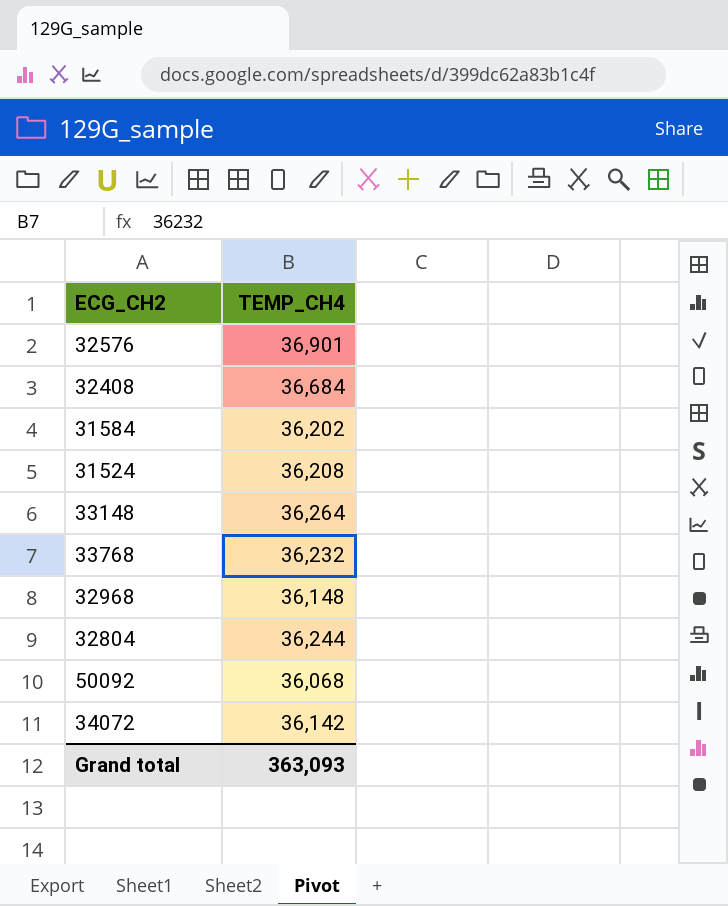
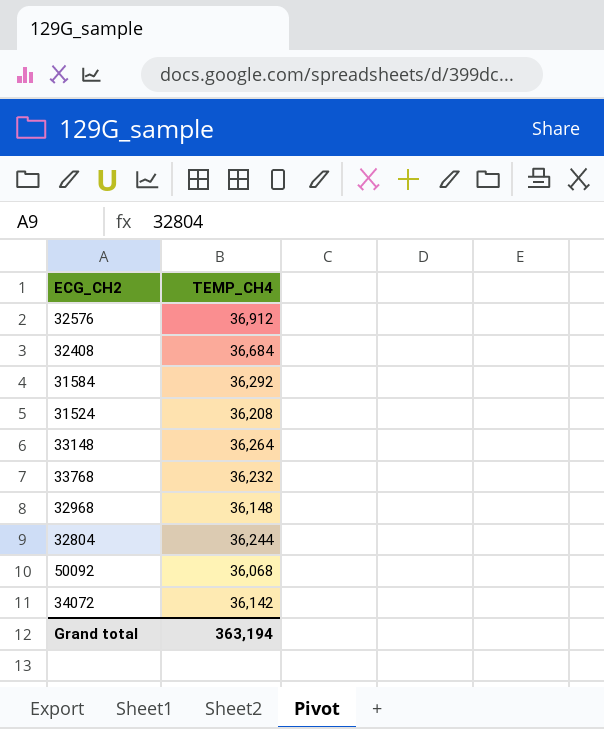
32576 | TEMP_CH4: 36,901 -> 36,912
31584 | TEMP_CH4: 36,202 -> 36,292
Grand total | TEMP_CH4: 363,093 -> 363,194

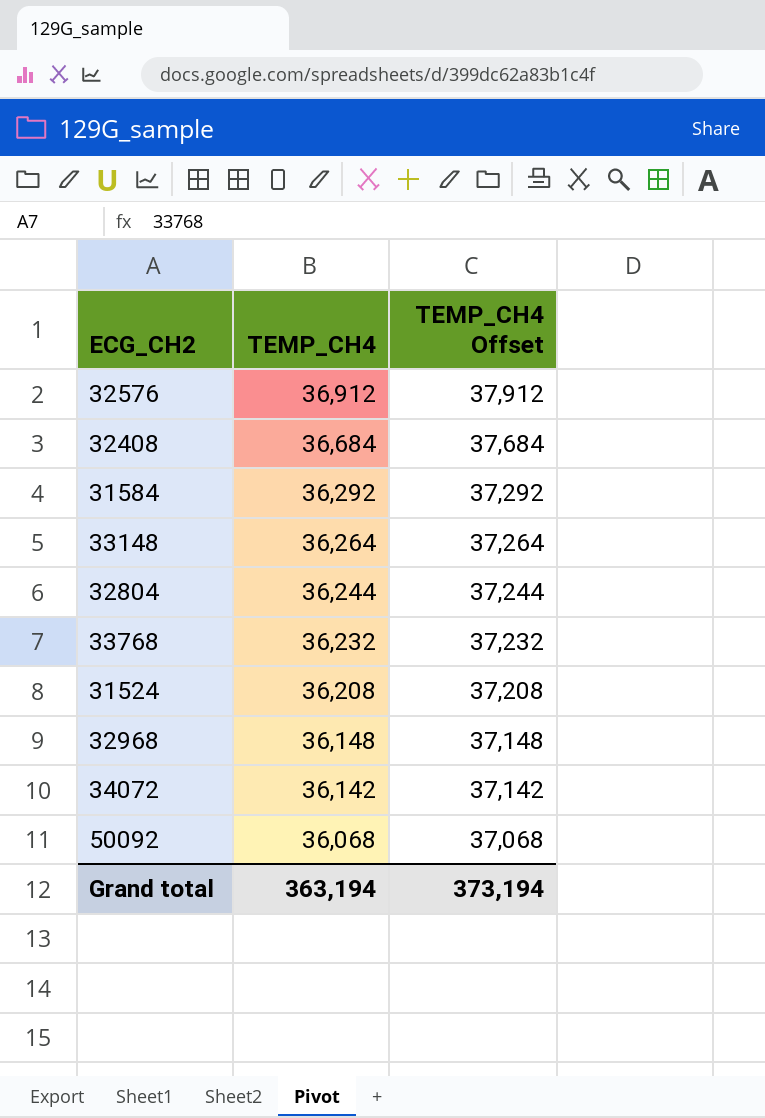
row order: none -> TEMP_CH4 descending
column TEMP_CH4 Offset | formula: none -> [TEMP_CH4] + 1000

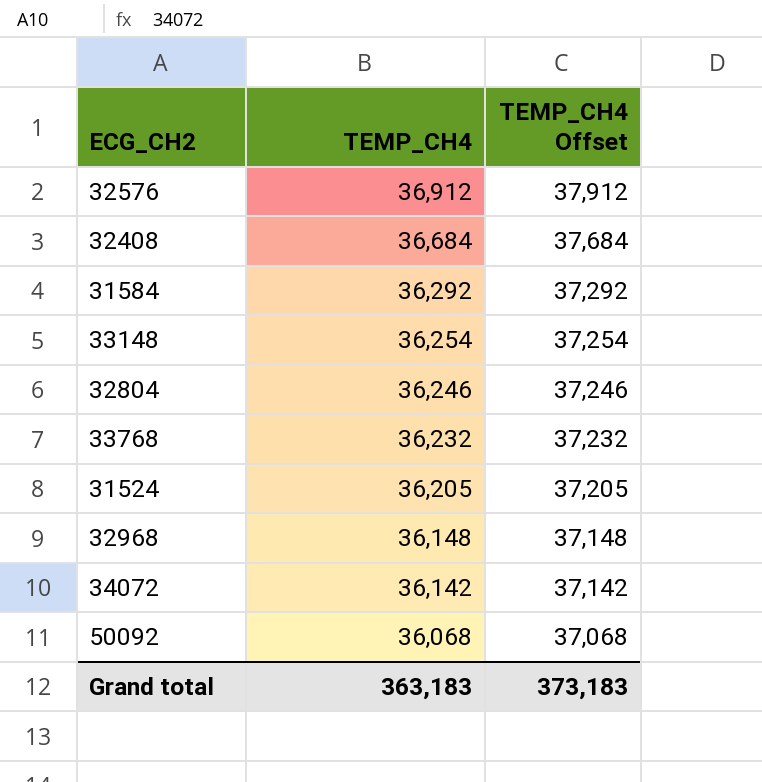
33148 | TEMP_CH4: 36,264 -> 36,254
33148 | TEMP_CH4 Offset: 37,264 -> 37,254
32804 | TEMP_CH4: 36,244 -> 36,246
32804 | TEMP_CH4 Offset: 37,244 -> 37,246
31524 | TEMP_CH4: 36,208 -> 36,205
31524 | TEMP_CH4 Offset: 37,208 -> 37,205
Grand total | TEMP_CH4: 363,194 -> 363,183
Grand total | TEMP_CH4 Offset: 373,194 -> 373,183

